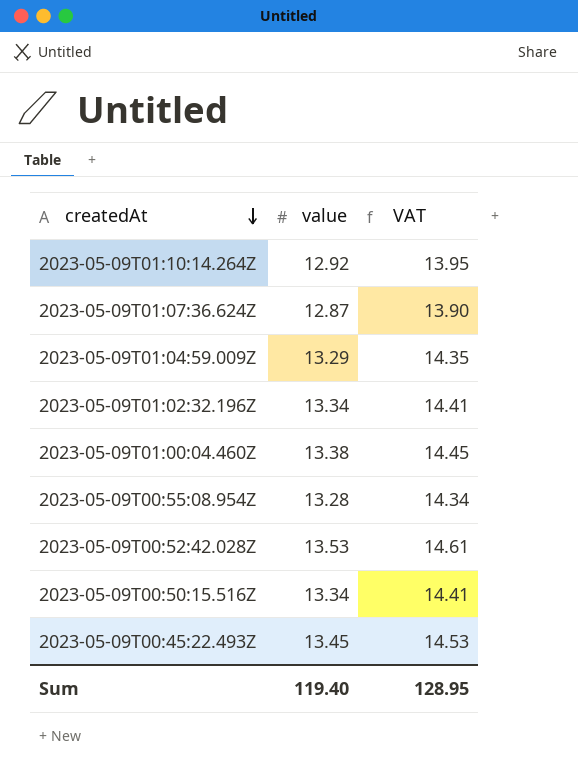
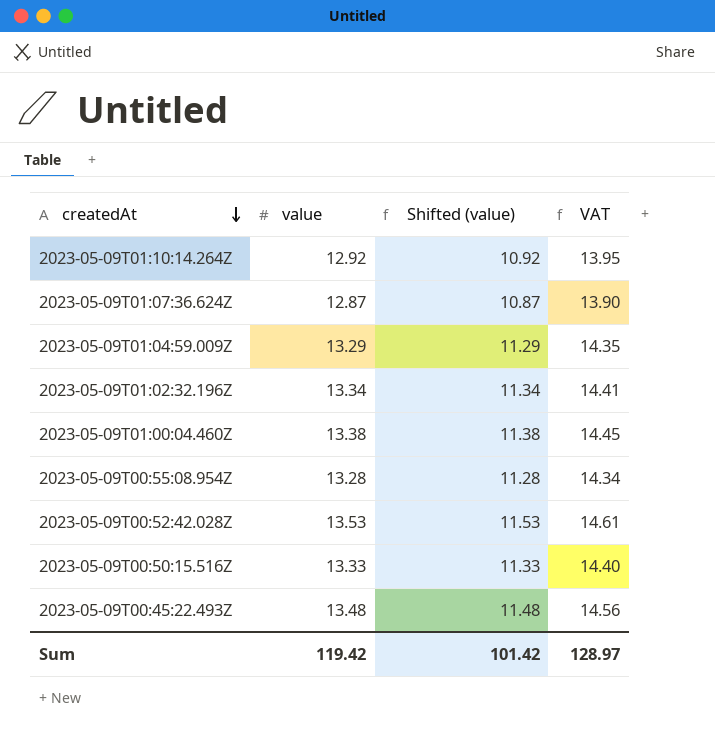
column Shifted (value) | formula: none -> [value] - 2
2023-05-09T00:50:15.516Z | value: 13.34 -> 13.33
2023-05-09T00:50:15.516Z | VAT: 14.41 -> 14.40
2023-05-09T00:45:22.493Z | value: 13.45 -> 13.48
2023-05-09T00:45:22.493Z | VAT: 14.53 -> 14.56
Sum | value: 119.40 -> 119.42
Sum | VAT: 128.95 -> 128.97

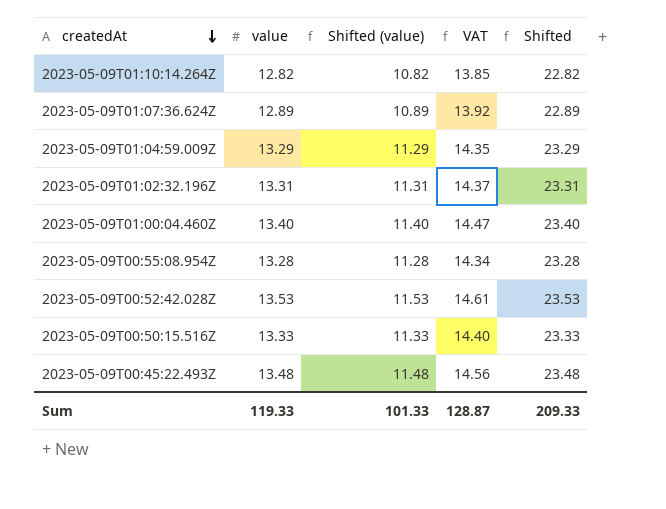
column Shifted | formula: none -> [value] + 10
2023-05-09T01:10:14.264Z | value: 12.92 -> 12.82
2023-05-09T01:10:14.264Z | Shifted (value): 10.92 -> 10.82
2023-05-09T01:10:14.264Z | VAT: 13.95 -> 13.85
2023-05-09T01:07:36.624Z | value: 12.87 -> 12.89
2023-05-09T01:07:36.624Z | Shifted (value): 10.87 -> 10.89
2023-05-09T01:07:36.624Z | VAT: 13.90 -> 13.92
2023-05-09T01:02:32.196Z | value: 13.34 -> 13.31
2023-05-09T01:02:32.196Z | Shifted (value): 11.34 -> 11.31
2023-05-09T01:02:32.196Z | VAT: 14.41 -> 14.37
2023-05-09T01:00:04.460Z | value: 13.38 -> 13.40
2023-05-09T01:00:04.460Z | Shifted (value): 11.38 -> 11.40
2023-05-09T01:00:04.460Z | VAT: 14.45 -> 14.47
Sum | value: 119.42 -> 119.33
Sum | Shifted (value): 101.42 -> 101.33
Sum | VAT: 128.97 -> 128.87

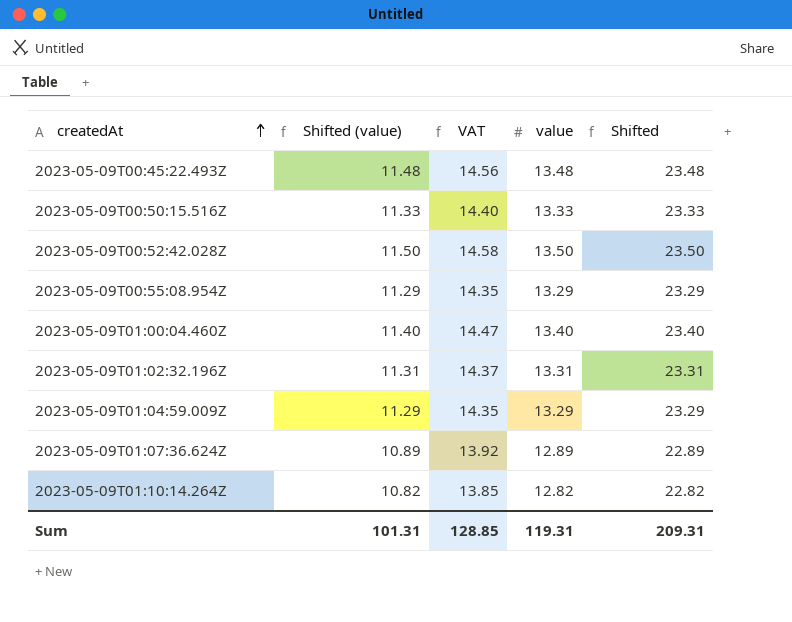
row order: createdAt descending -> createdAt ascending
column value | position: 2 -> 4
2023-05-09T00:52:42.028Z | Shifted (value): 11.53 -> 11.50
2023-05-09T00:52:42.028Z | VAT: 14.61 -> 14.58
2023-05-09T00:52:42.028Z | value: 13.53 -> 13.50
2023-05-09T00:52:42.028Z | Shifted: 23.53 -> 23.50
2023-05-09T00:55:08.954Z | Shifted (value): 11.28 -> 11.29
2023-05-09T00:55:08.954Z | VAT: 14.34 -> 14.35
2023-05-09T00:55:08.954Z | value: 13.28 -> 13.29
2023-05-09T00:55:08.954Z | Shifted: 23.28 -> 23.29
Sum | Shifted (value): 101.33 -> 101.31
Sum | VAT: 128.87 -> 128.85
Sum | value: 119.33 -> 119.31
Sum | Shifted: 209.33 -> 209.31

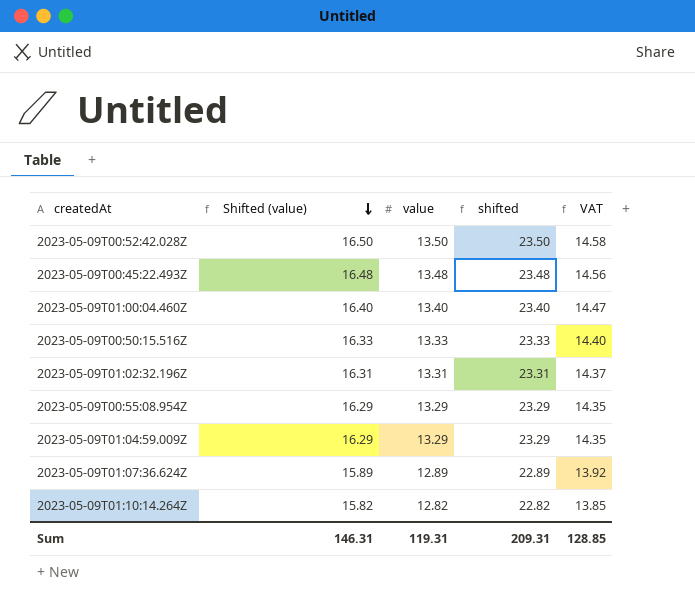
row order: createdAt ascending -> Shifted (value) descending
column Shifted (value) | formula: [value] - 2 -> [value] + 3
column name: Shifted -> shifted
column VAT | position: 3 -> 5
Sum | Shifted (value): 101.31 -> 146.31

